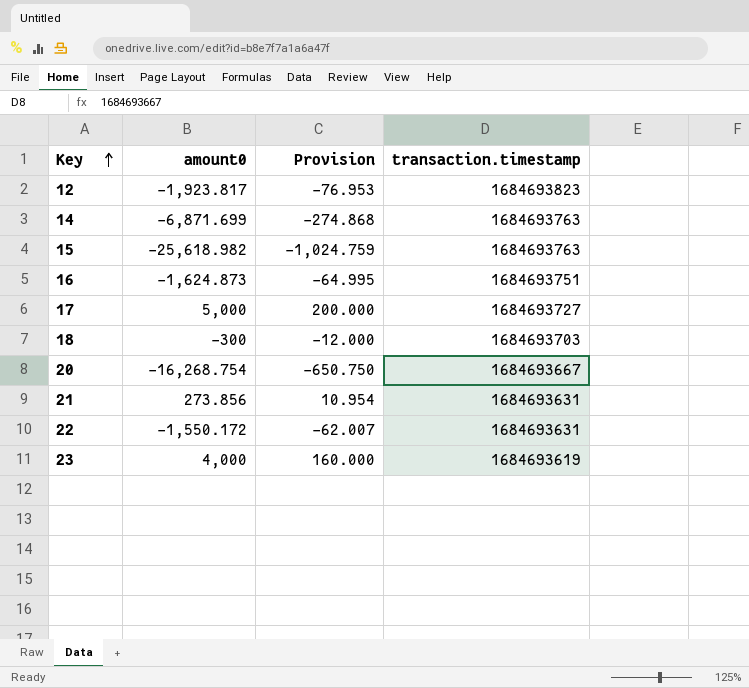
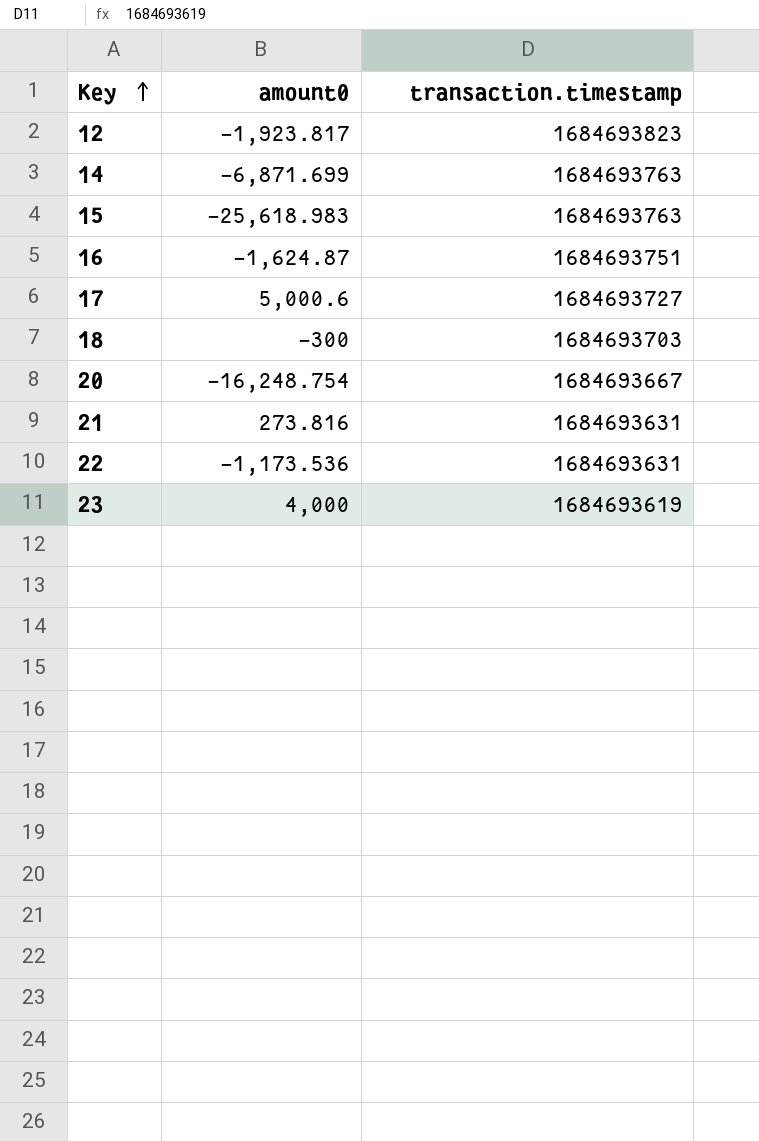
column Provision | formula: [amount0] * 0.04 -> none
15 | amount0: -25,618.982 -> -25,618.983
16 | amount0: -1,624.873 -> -1,624.87
17 | amount0: 5,000 -> 5,000.6
20 | amount0: -16,268.754 -> -16,248.754
21 | amount0: 273.856 -> 273.816
22 | amount0: -1,550.172 -> -1,173.536

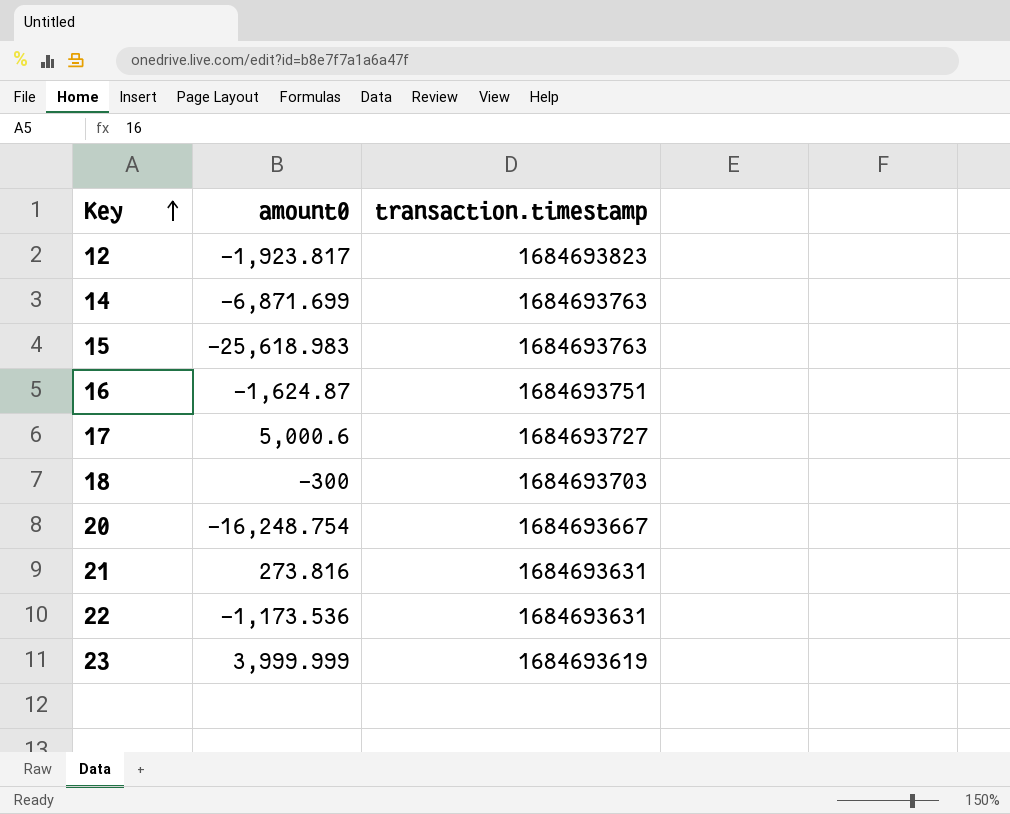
23 | amount0: 4,000 -> 3,999.999

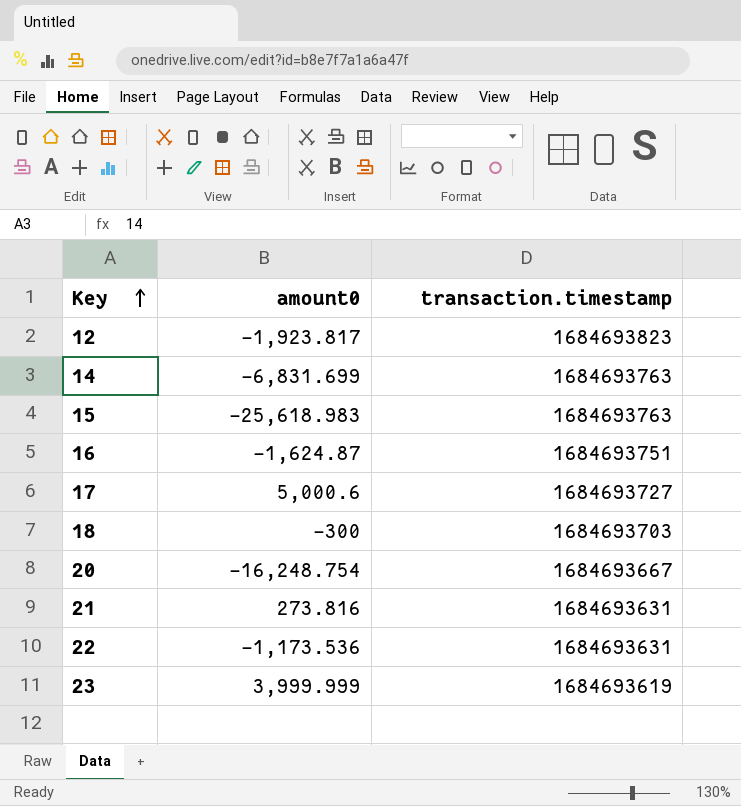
14 | amount0: -6,871.699 -> -6,831.699

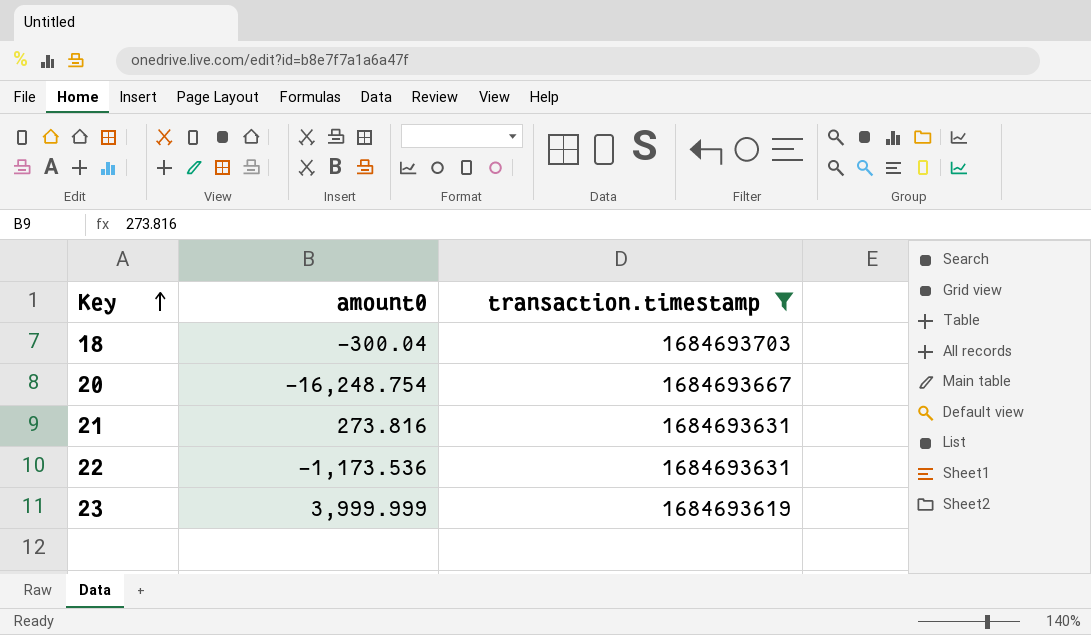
filter: none -> transaction.timestamp <= 1684693703
18 | amount0: -300 -> -300.04

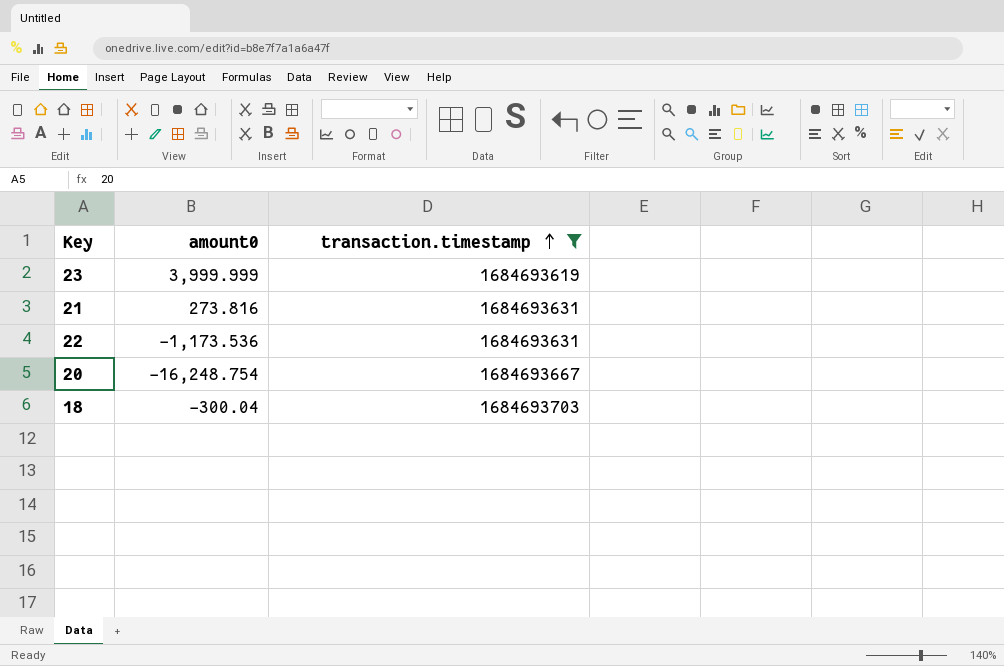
row order: Key ascending -> transaction.timestamp ascending

